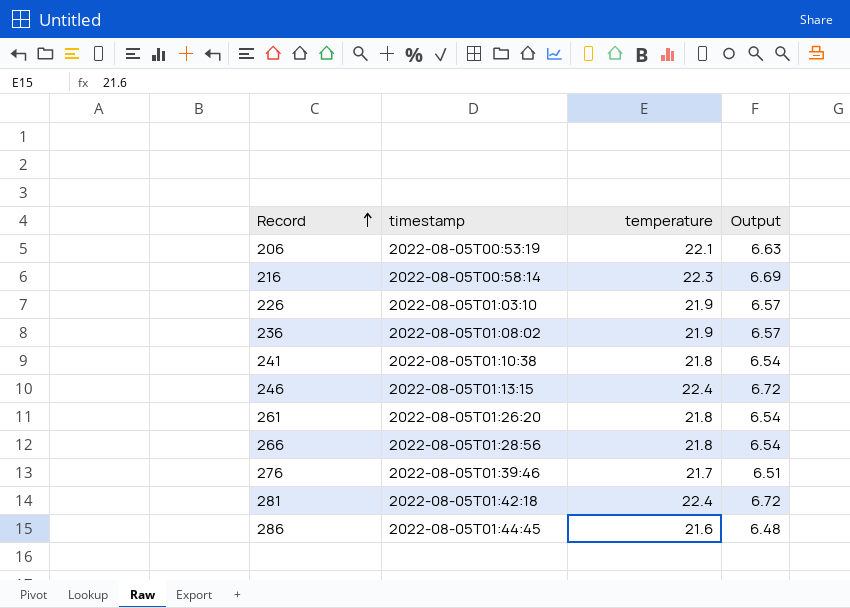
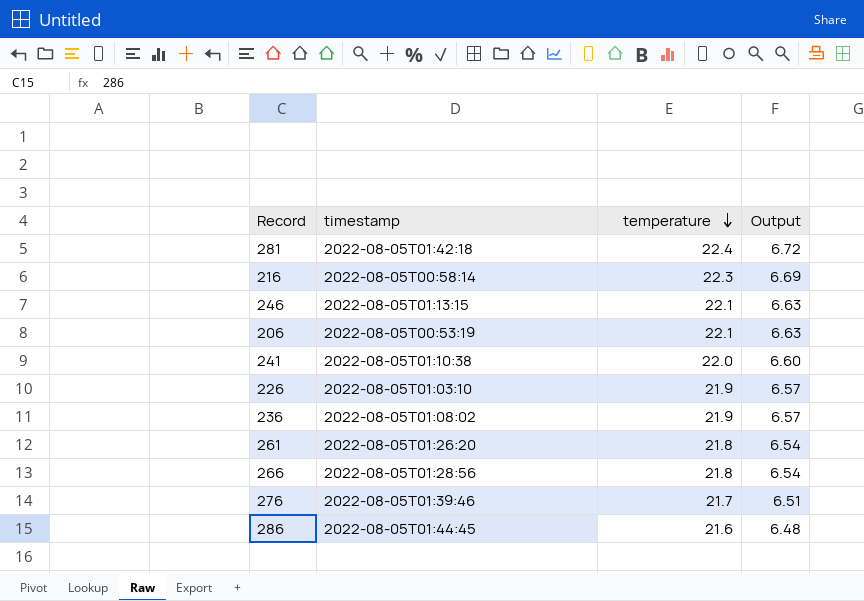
row order: Record ascending -> temperature descending
246 | temperature: 22.4 -> 22.1
246 | Output: 6.72 -> 6.63
241 | temperature: 21.8 -> 22.0
241 | Output: 6.54 -> 6.60

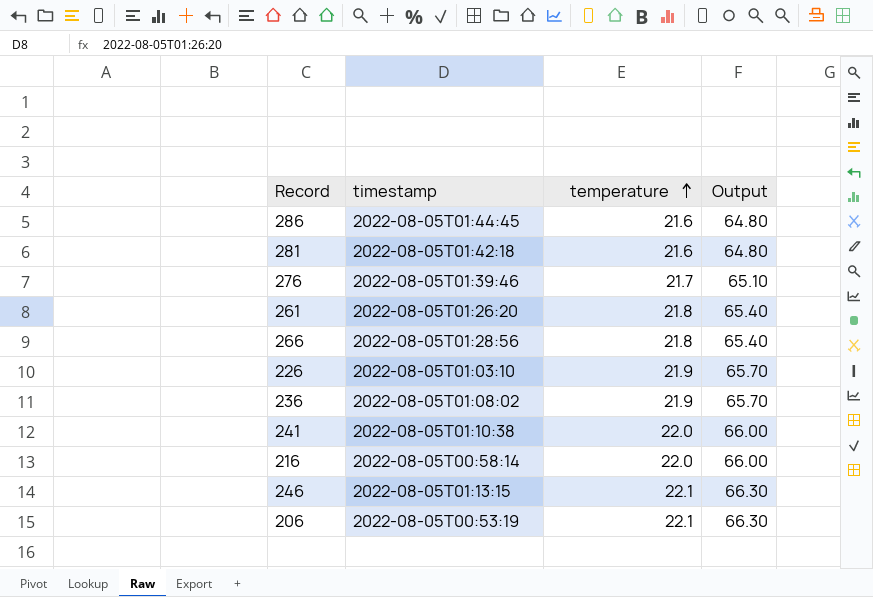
row order: temperature descending -> temperature ascending
column Output | formula: [temperature] * 0.3 -> [temperature] * 3
281 | temperature: 22.4 -> 21.6
216 | temperature: 22.3 -> 22.0

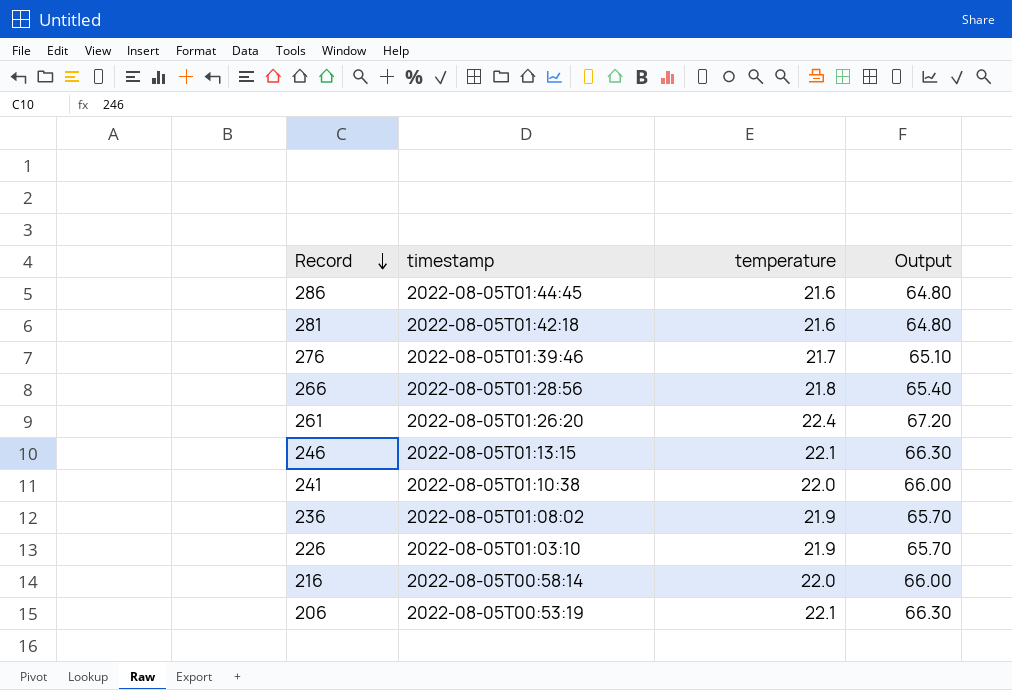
row order: temperature ascending -> Record descending
261 | temperature: 21.8 -> 22.4
261 | Output: 65.40 -> 67.20

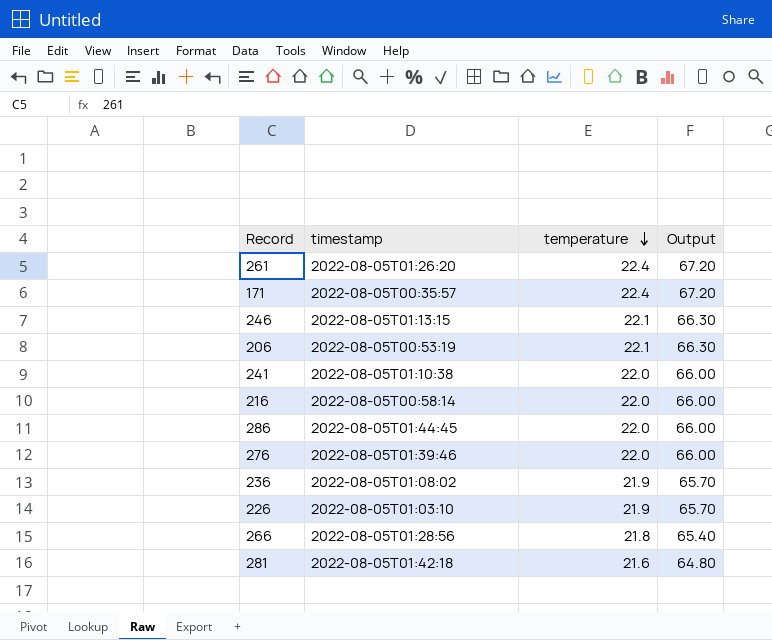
row order: Record descending -> temperature descending
row 171: none -> 2022-08-05T00:35:57 | 22.4 | 67.20
286 | temperature: 21.6 -> 22.0
286 | Output: 64.80 -> 66.00
276 | temperature: 21.7 -> 22.0
276 | Output: 65.10 -> 66.00

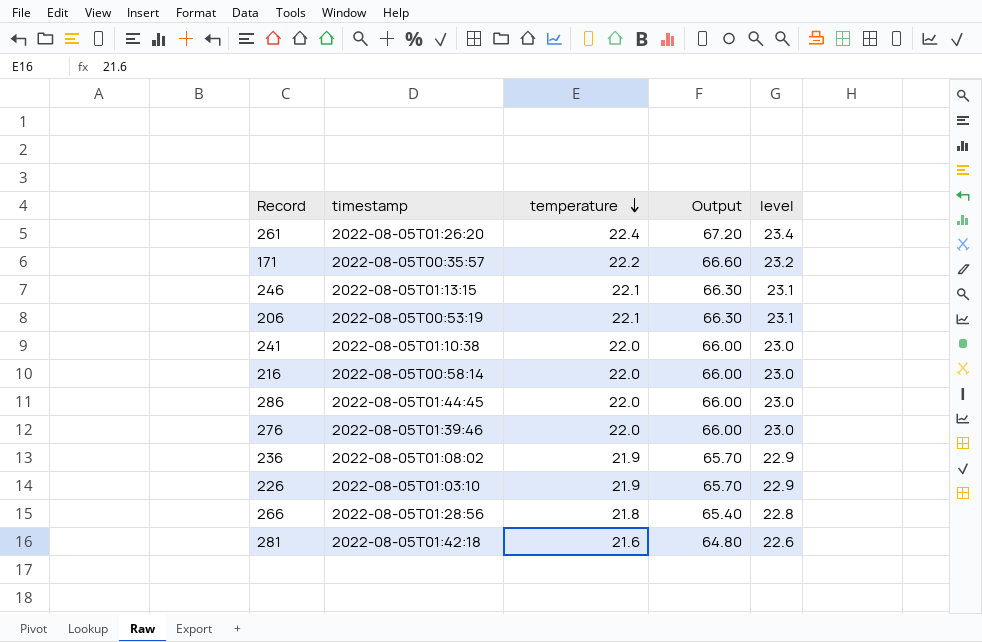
column level | formula: none -> [temperature] + 1
171 | temperature: 22.4 -> 22.2
171 | Output: 67.20 -> 66.60

